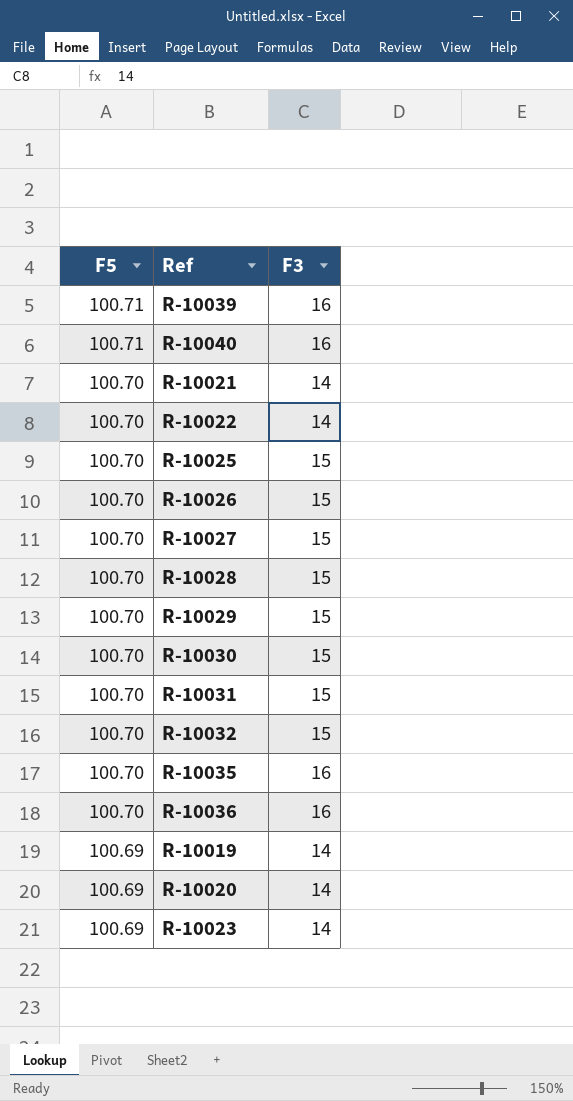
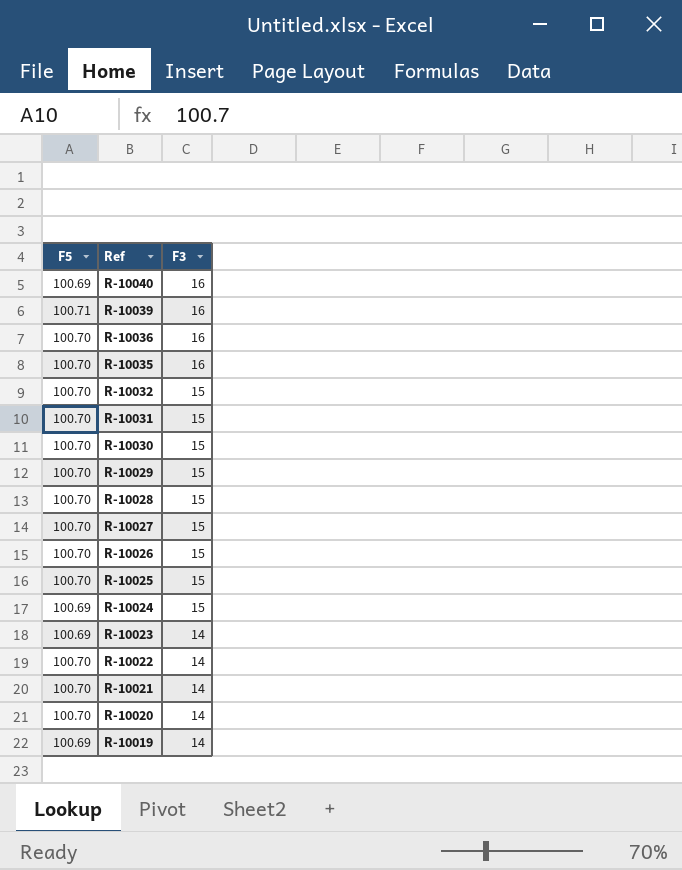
row order: F5 descending -> Ref descending
R-10040 | F5: 100.71 -> 100.69
row R-10024: none -> 100.69 | 15
R-10020 | F5: 100.69 -> 100.70

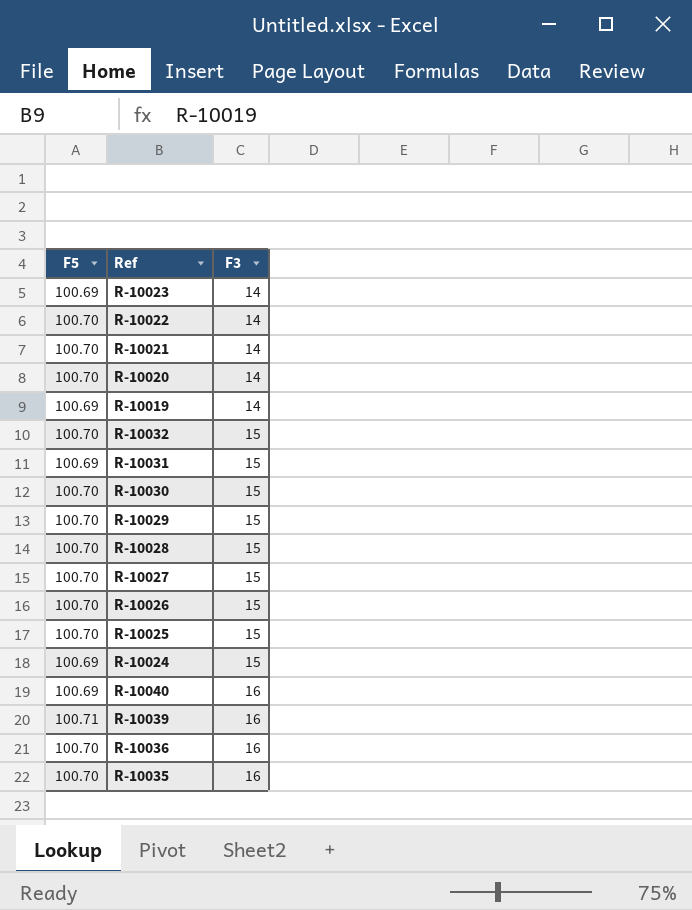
row order: Ref descending -> F3 ascending
R-10031 | F5: 100.70 -> 100.69

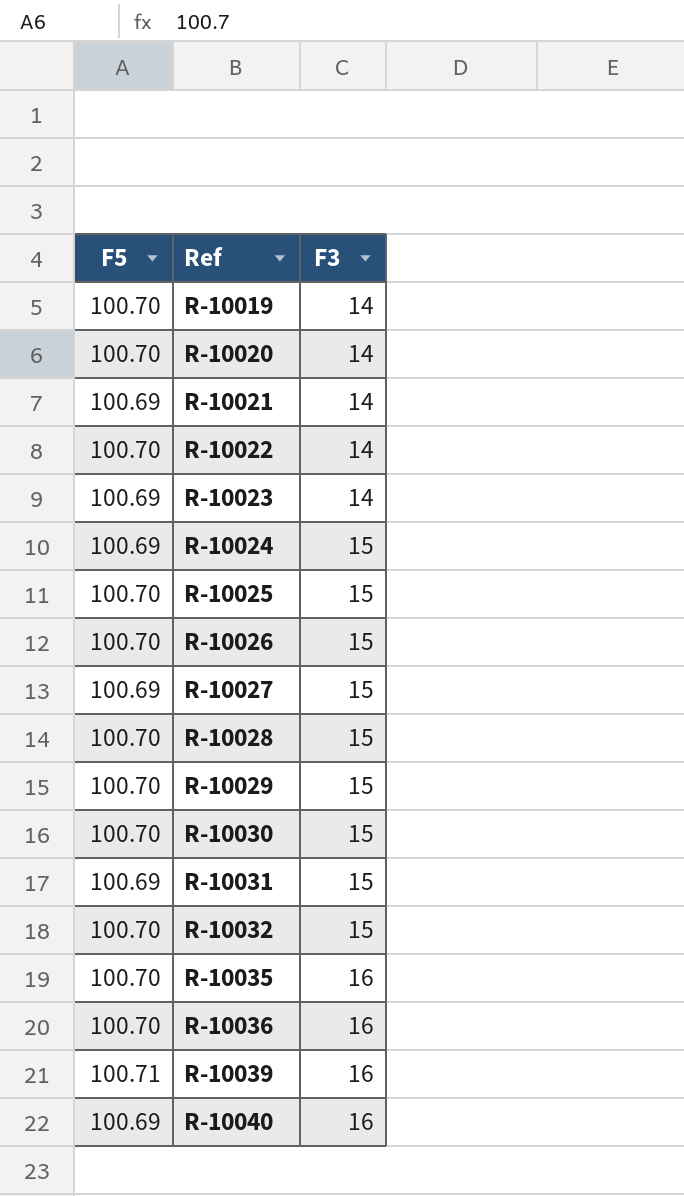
row order: F3 ascending -> Ref ascending
R-10019 | F5: 100.69 -> 100.70
R-10021 | F5: 100.70 -> 100.69
R-10027 | F5: 100.70 -> 100.69

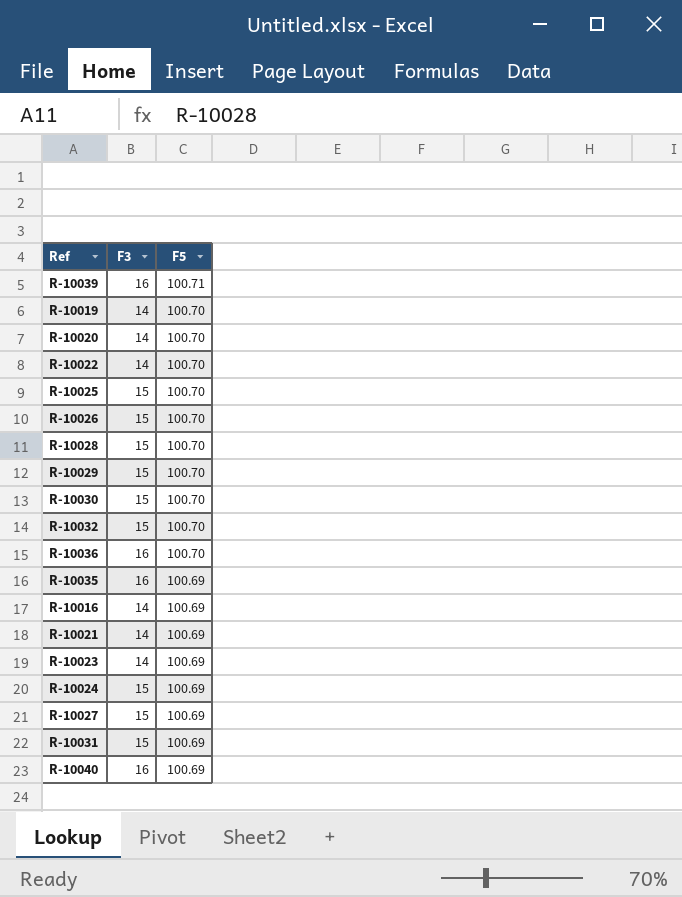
row order: Ref ascending -> F5 descending
column F5 | position: 1 -> 3
R-10035 | F5: 100.70 -> 100.69
row R-10016: none -> 14 | 100.69

